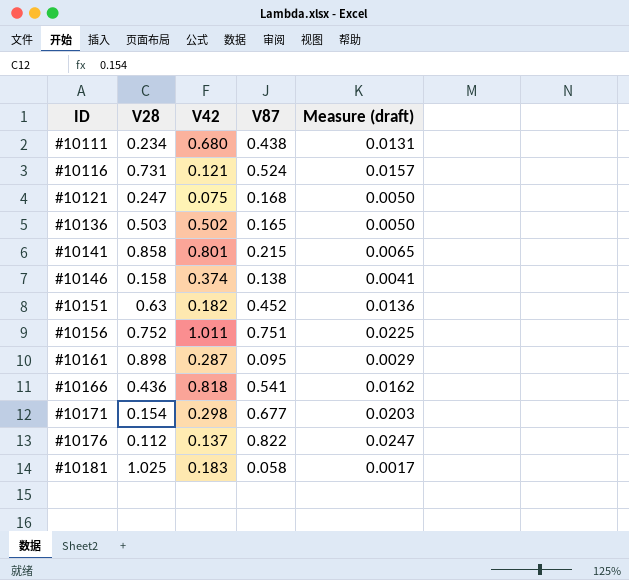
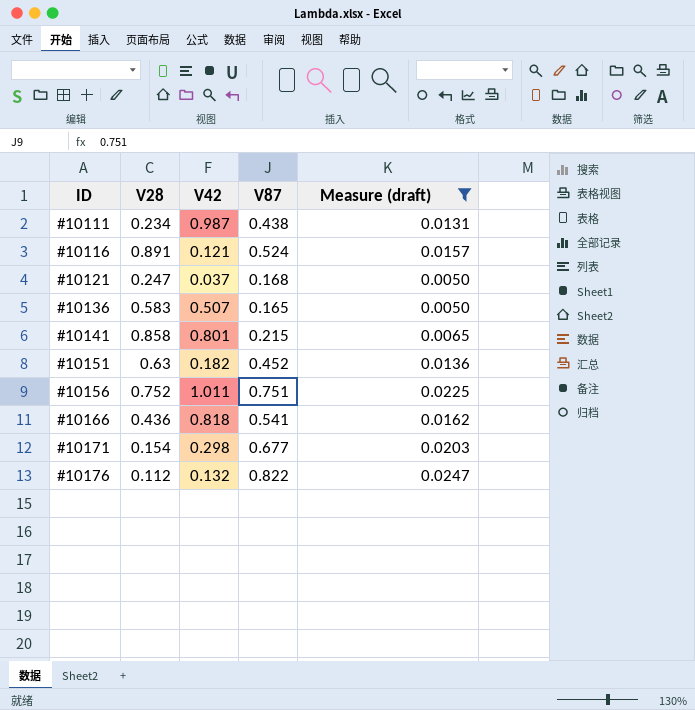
filter: none -> Measure (draft) >= 0.0050
#10111 | V42: 0.680 -> 0.987
#10116 | V28: 0.731 -> 0.891
#10121 | V42: 0.075 -> 0.037
#10136 | V28: 0.503 -> 0.583
#10136 | V42: 0.502 -> 0.507
#10176 | V42: 0.137 -> 0.132

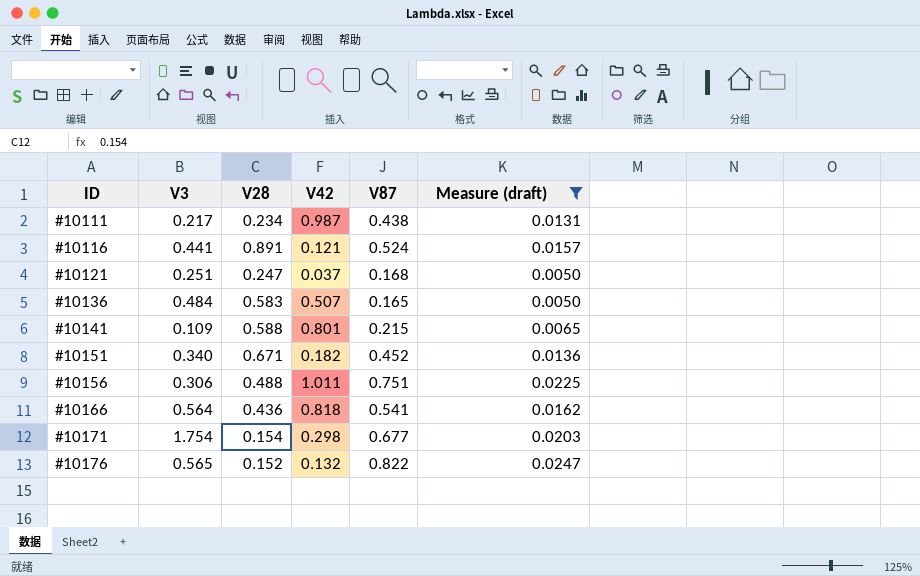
column V3 | position: none -> 2
#10141 | V28: 0.858 -> 0.588
#10151 | V28: 0.63 -> 0.671
#10156 | V28: 0.752 -> 0.488
#10176 | V28: 0.112 -> 0.152

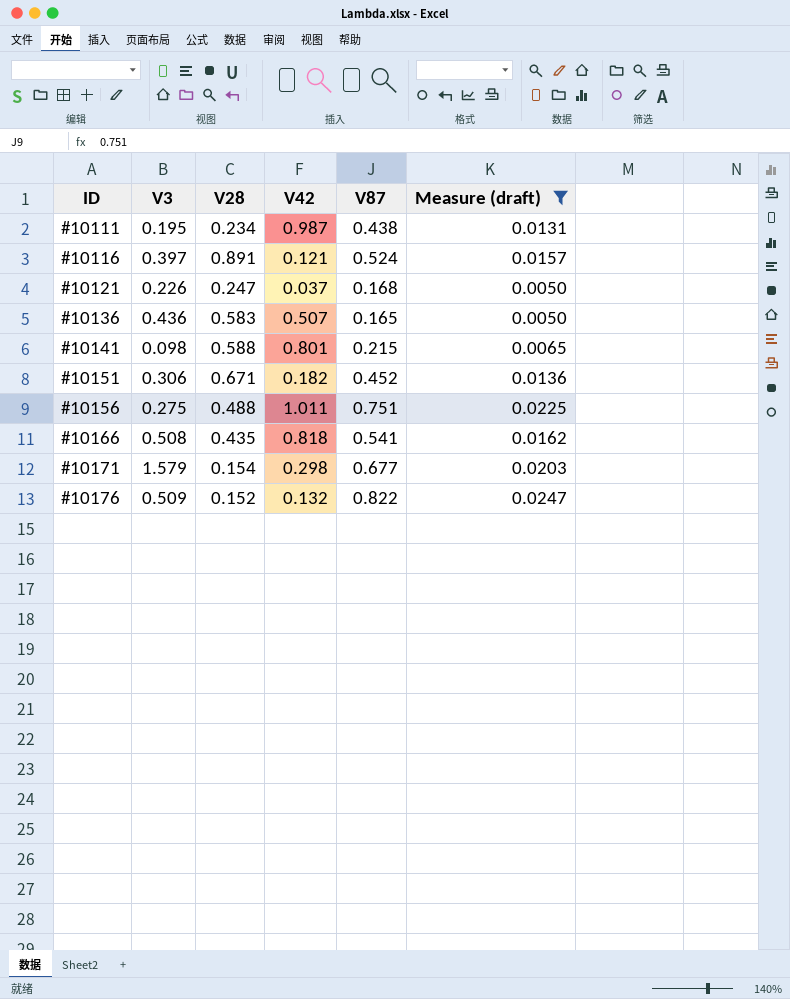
#10111 | V3: 0.217 -> 0.195
#10116 | V3: 0.441 -> 0.397
#10121 | V3: 0.251 -> 0.226
#10136 | V3: 0.484 -> 0.436
#10141 | V3: 0.109 -> 0.098
#10151 | V3: 0.340 -> 0.306
#10156 | V3: 0.306 -> 0.275
#10166 | V3: 0.564 -> 0.508
#10166 | V28: 0.436 -> 0.435
#10171 | V3: 1.754 -> 1.579
#10176 | V3: 0.565 -> 0.509

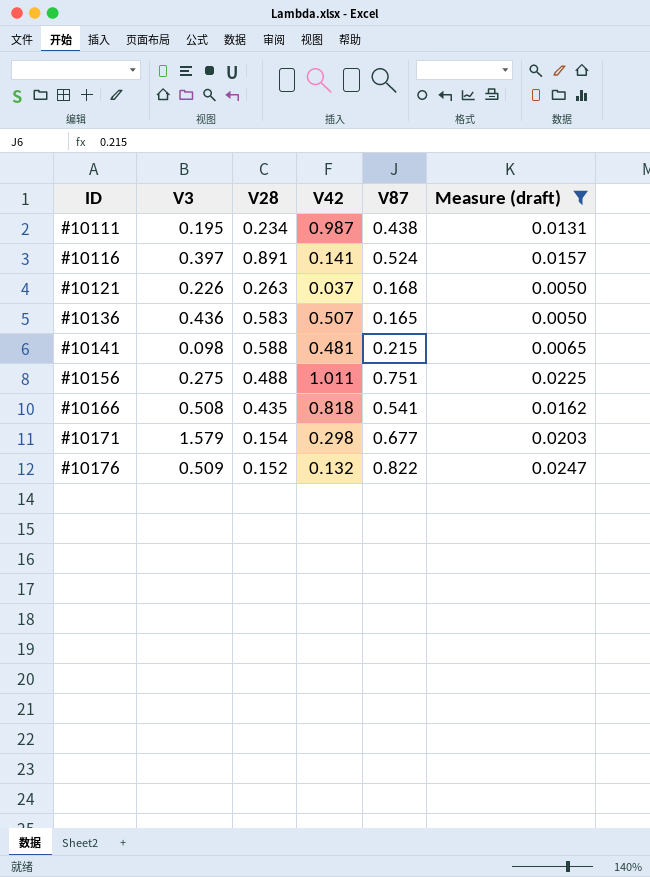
row #10151: 0.306 | 0.671 | 0.182 | 0.452 | 0.0136 -> none
#10116 | V42: 0.121 -> 0.141
#10121 | V28: 0.247 -> 0.263
#10141 | V42: 0.801 -> 0.481

